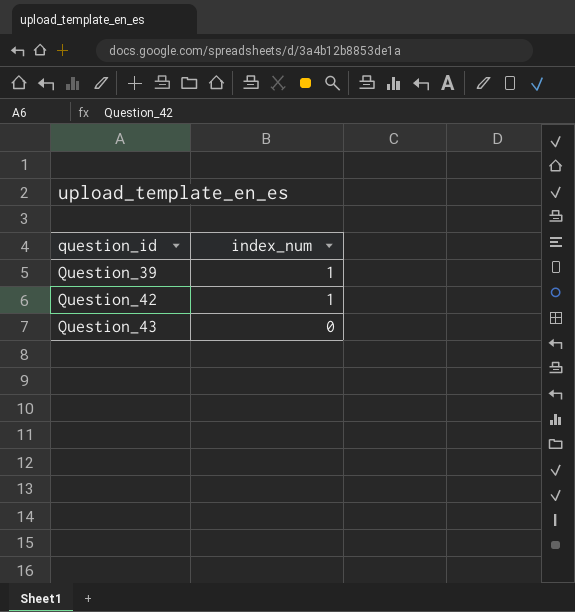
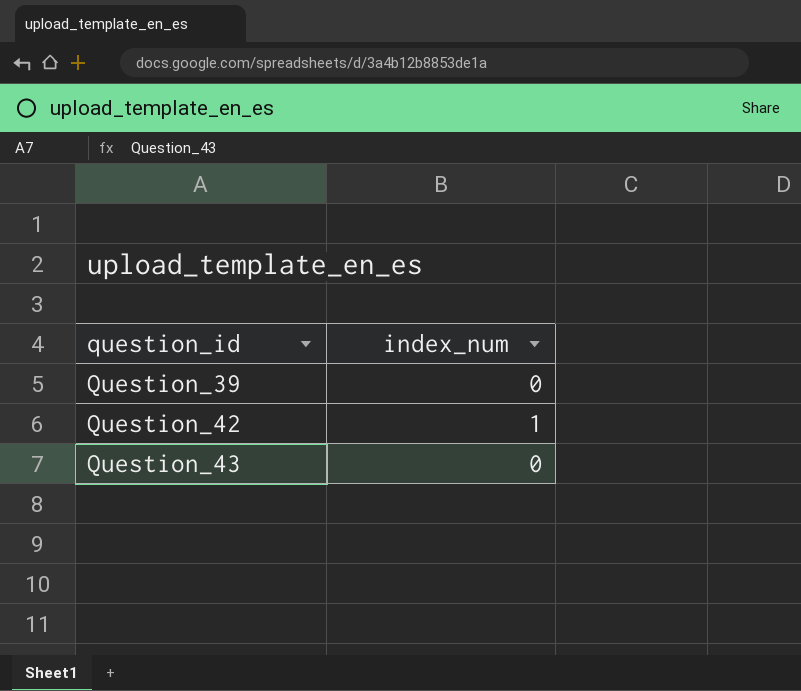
Question_39 | index_num: 1 -> 0

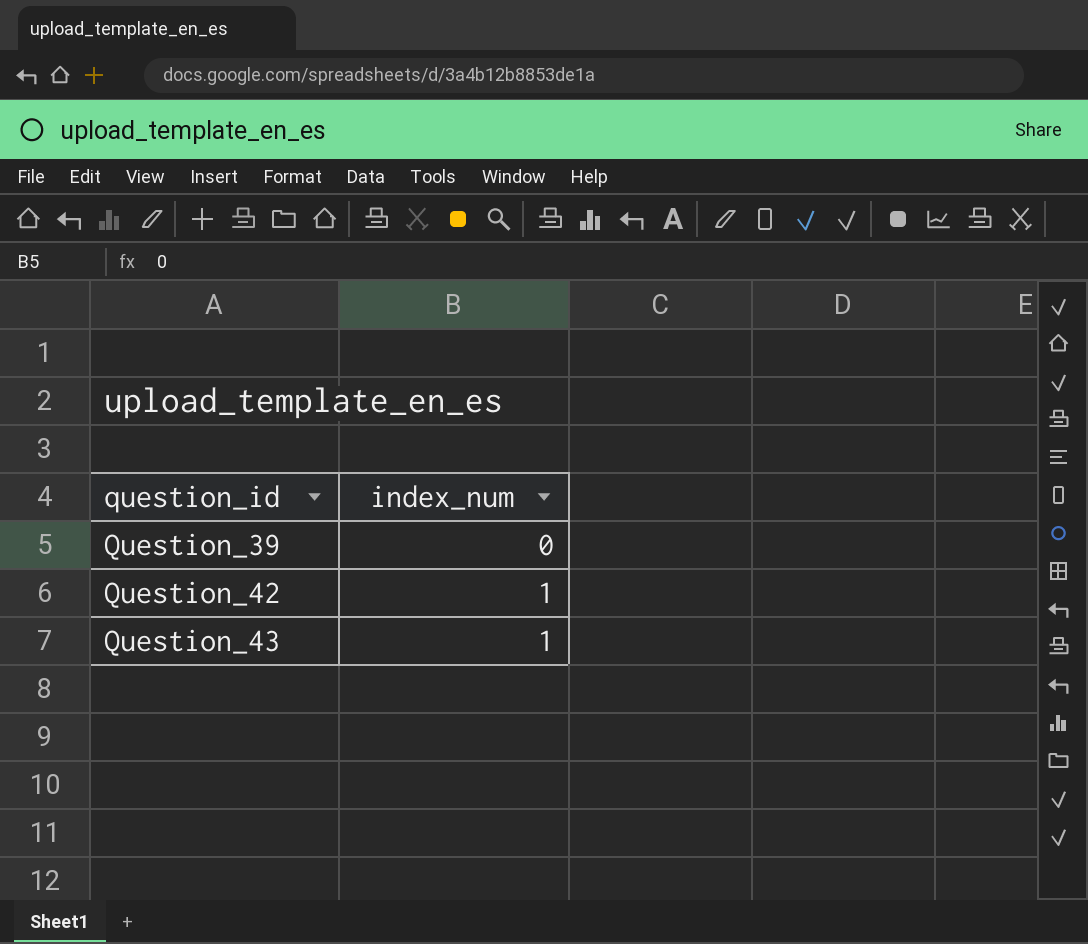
Question_43 | index_num: 0 -> 1

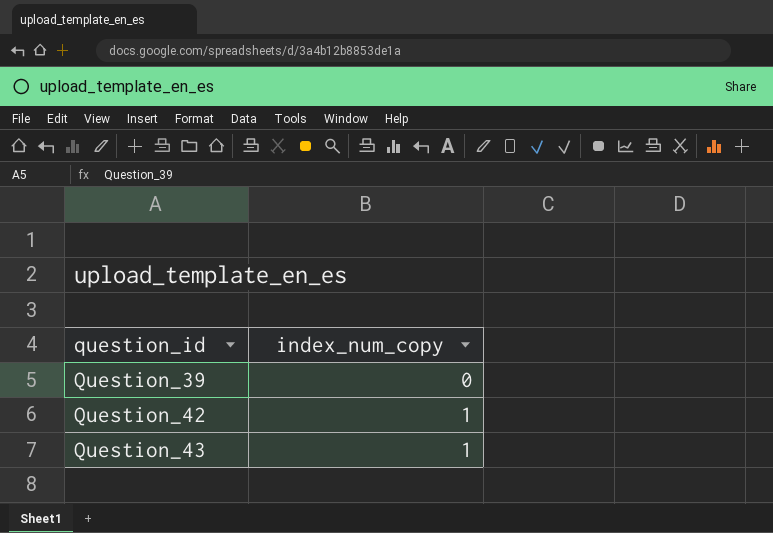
column name: index_num -> index_num_copy

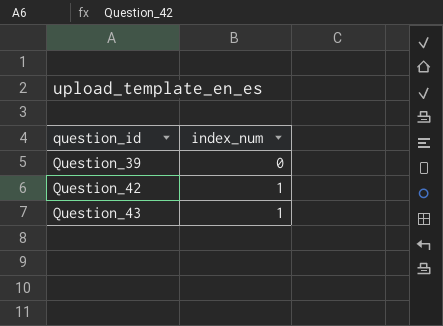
column name: index_num_copy -> index_num

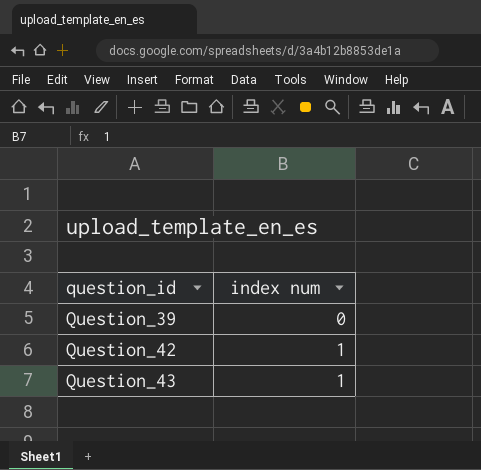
column name: index_num -> index num

